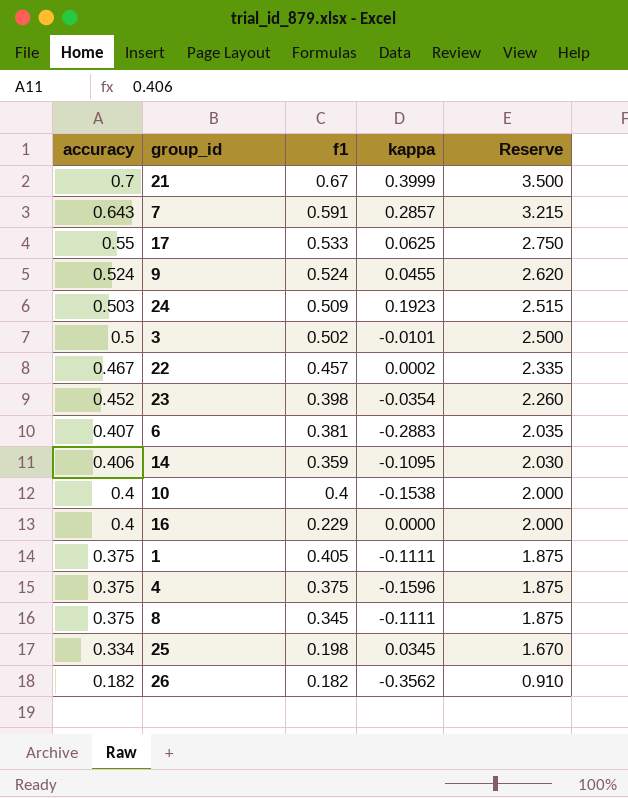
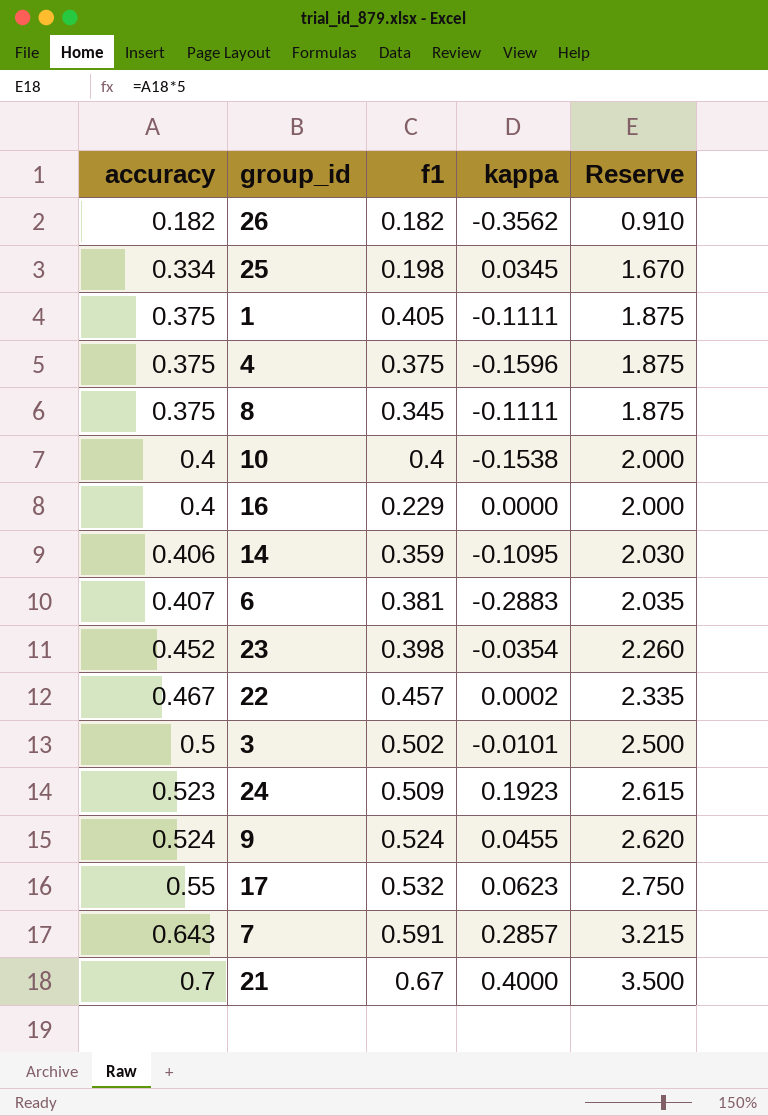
row order: accuracy descending -> accuracy ascending
24 | accuracy: 0.503 -> 0.523
24 | Reserve: 2.515 -> 2.615
17 | f1: 0.533 -> 0.532
17 | kappa: 0.0625 -> 0.0623
21 | kappa: 0.3999 -> 0.4000

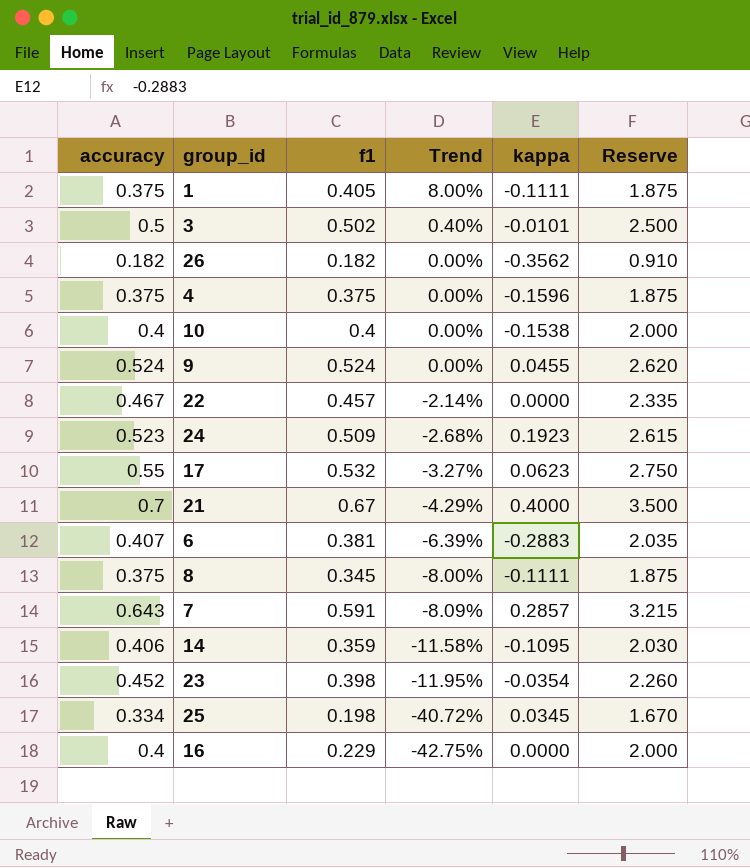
row order: accuracy ascending -> Trend descending
column Trend | formula: none -> ([f1] - [accuracy]) / [accuracy]
22 | kappa: 0.0002 -> 0.0000

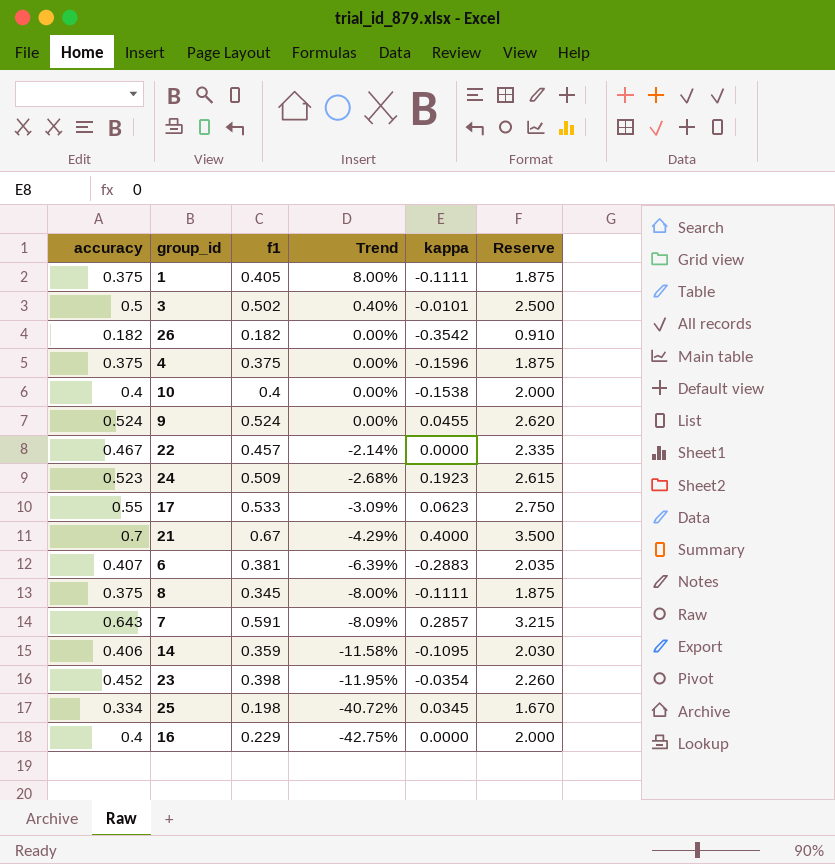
26 | kappa: -0.3562 -> -0.3542
17 | f1: 0.532 -> 0.533
17 | Trend: -3.27% -> -3.09%

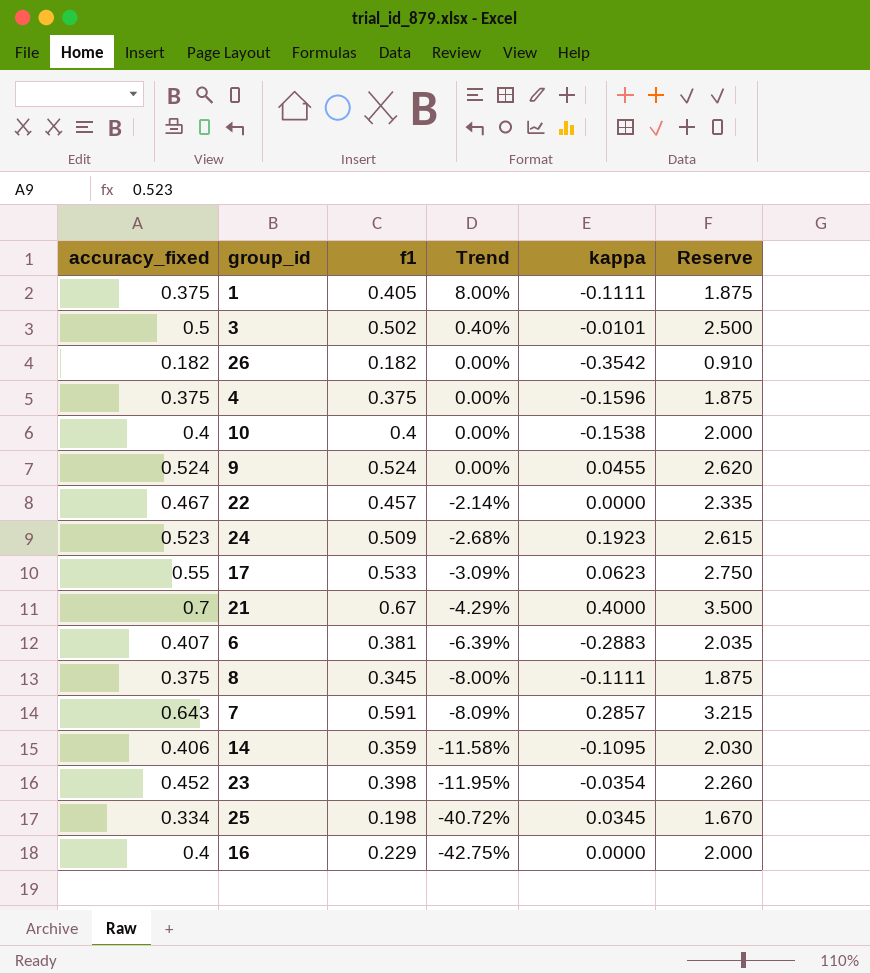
column name: accuracy -> accuracy_fixed

